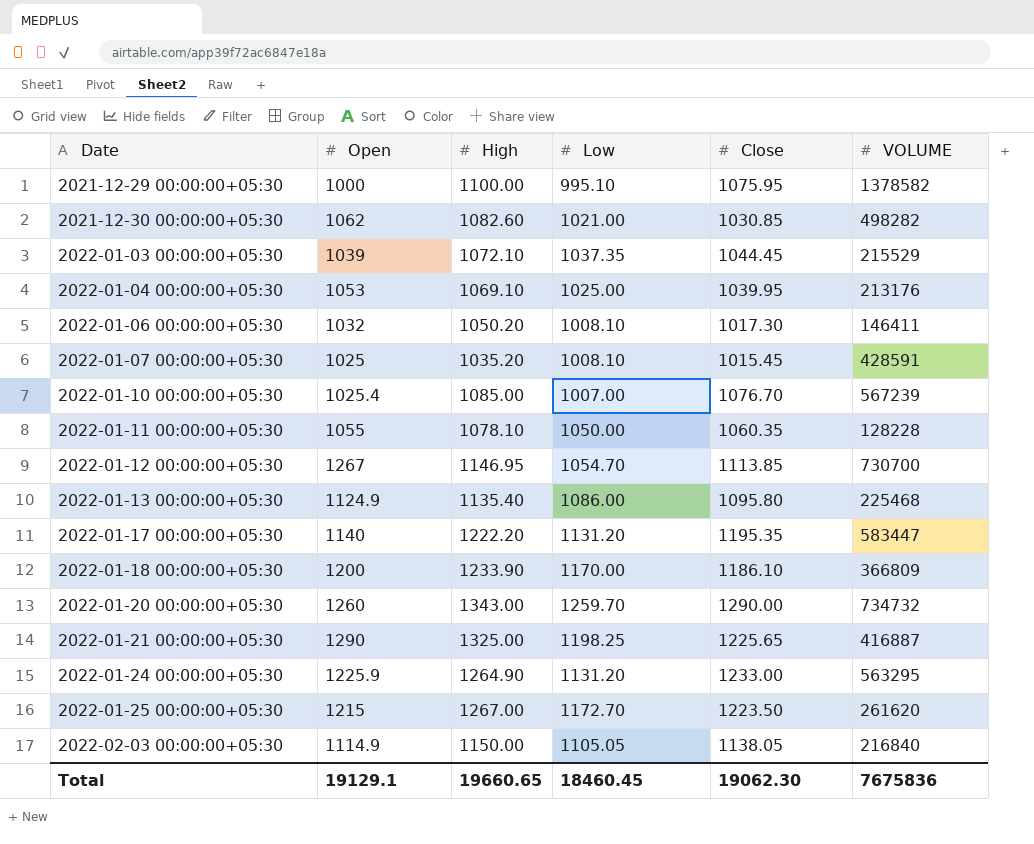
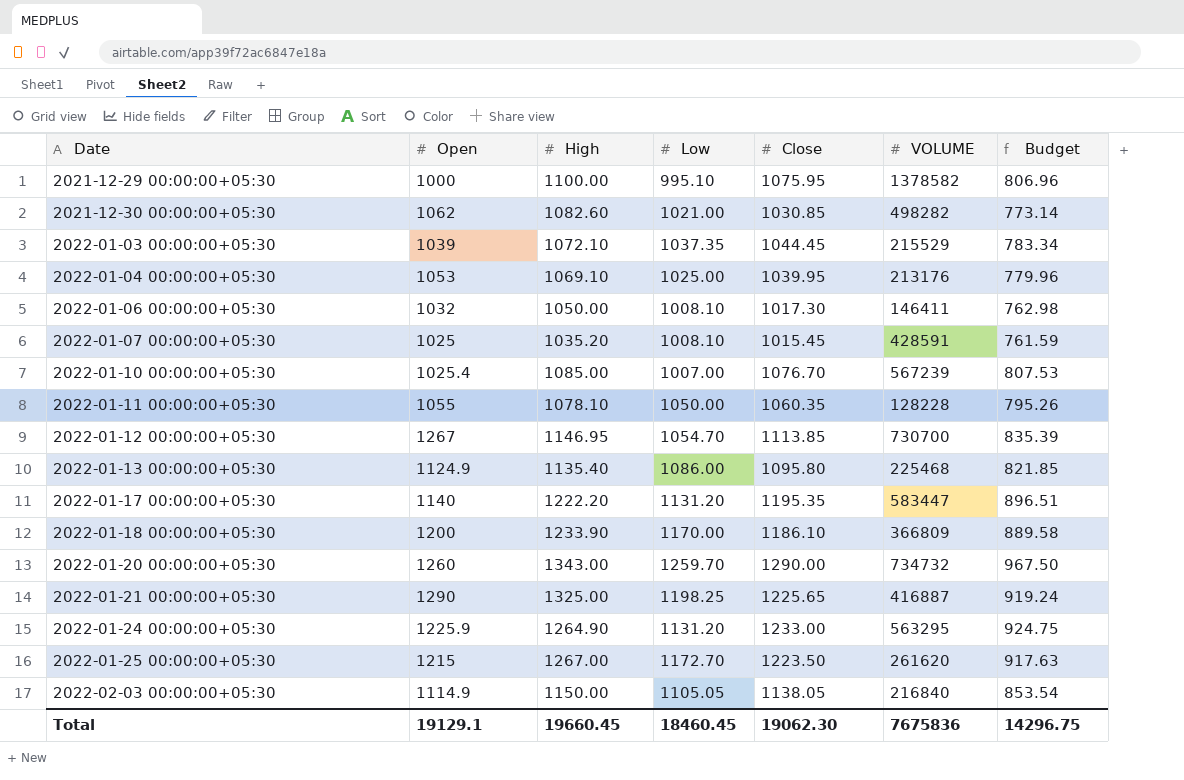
column Budget | formula: none -> [Close] * 0.75
2022-01-06 00:00:00+05:30 | High: 1050.20 -> 1050.00
Total | High: 19660.65 -> 19660.45

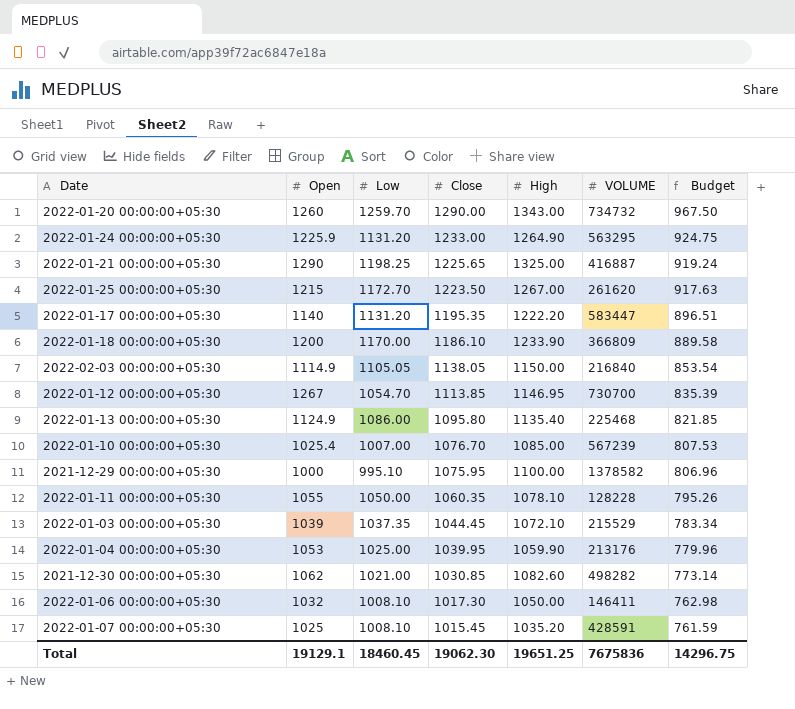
row order: Date ascending -> Close descending
column High | position: 3 -> 5
2022-01-04 00:00:00+05:30 | High: 1069.10 -> 1059.90
Total | High: 19660.45 -> 19651.25

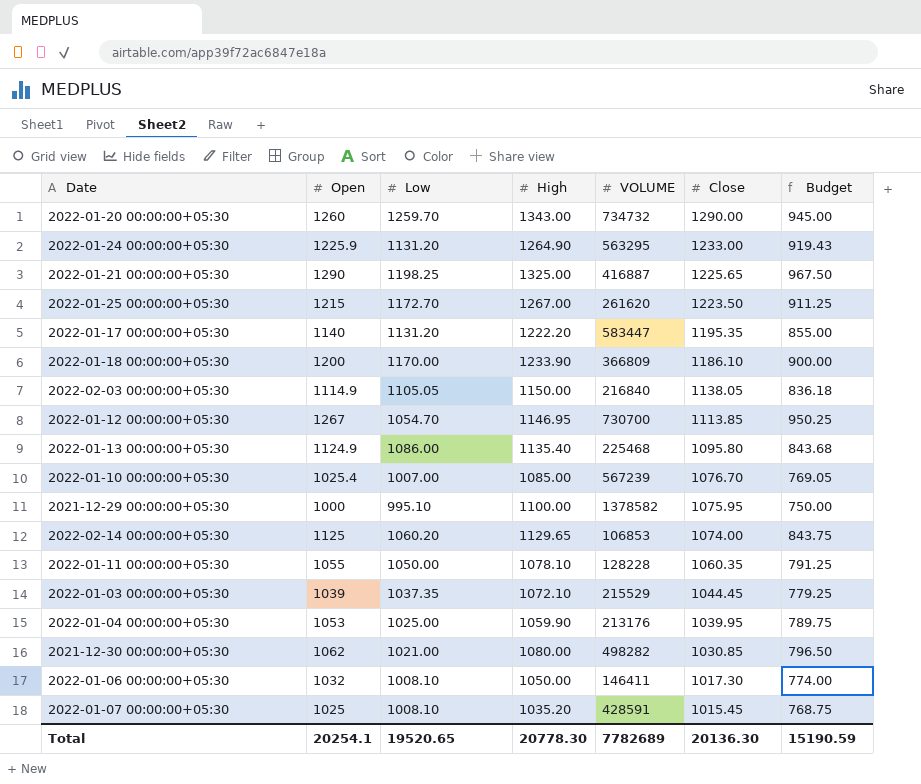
column Close | position: 4 -> 6
column Budget | formula: [Close] * 0.75 -> [Open] * 0.75
row 2022-02-14 00:00:00+05:30: none -> 1125 | 1060.20 | 1129.65 | 106853 | 1074.00 | 843.75
2021-12-30 00:00:00+05:30 | High: 1082.60 -> 1080.00
Total | Open: 19129.1 -> 20254.1
Total | Low: 18460.45 -> 19520.65
Total | High: 19651.25 -> 20778.30
Total | VOLUME: 7675836 -> 7782689
Total | Close: 19062.30 -> 20136.30
Total | Budget: 14296.75 -> 15190.59

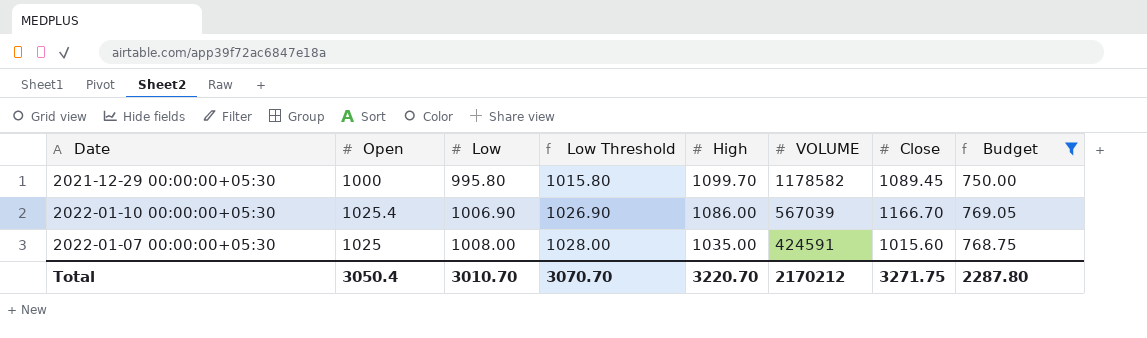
filter: none -> Budget <= 769.05
row order: Close descending -> Low ascending
column Low Threshold | formula: none -> [Low] + 20
2021-12-29 00:00:00+05:30 | Low: 995.10 -> 995.80
2021-12-29 00:00:00+05:30 | High: 1100.00 -> 1099.70
2021-12-29 00:00:00+05:30 | VOLUME: 1378582 -> 1178582
2021-12-29 00:00:00+05:30 | Close: 1075.95 -> 1089.45
2022-01-10 00:00:00+05:30 | Low: 1007.00 -> 1006.90
2022-01-10 00:00:00+05:30 | High: 1085.00 -> 1086.00
2022-01-10 00:00:00+05:30 | VOLUME: 567239 -> 567039
2022-01-10 00:00:00+05:30 | Close: 1076.70 -> 1166.70
2022-01-07 00:00:00+05:30 | Low: 1008.10 -> 1008.00
2022-01-07 00:00:00+05:30 | High: 1035.20 -> 1035.00
2022-01-07 00:00:00+05:30 | VOLUME: 428591 -> 424591
2022-01-07 00:00:00+05:30 | Close: 1015.45 -> 1015.60
Total | Open: 20254.1 -> 3050.4
Total | Low: 19520.65 -> 3010.70
Total | High: 20778.30 -> 3220.70
Total | VOLUME: 7782689 -> 2170212
Total | Close: 20136.30 -> 3271.75
Total | Budget: 15190.59 -> 2287.80

